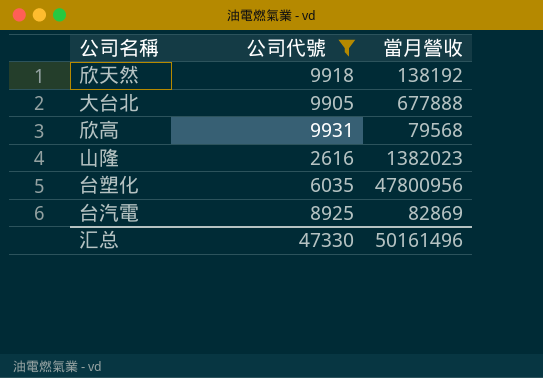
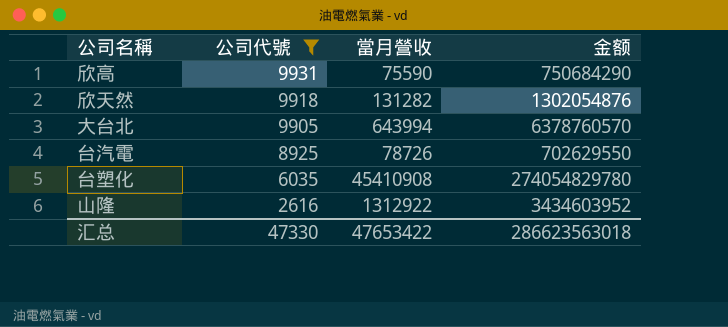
row order: none -> 公司代號 descending
column 金额 | formula: none -> [公司代號] * [當月營收]
欣高 | 當月營收: 79568 -> 75590
欣天然 | 當月營收: 138192 -> 131282
大台北 | 當月營收: 677888 -> 643994
台汽電 | 當月營收: 82869 -> 78726
台塑化 | 當月營收: 47800956 -> 45410908
山隆 | 當月營收: 1382023 -> 1312922
汇总 | 當月營收: 50161496 -> 47653422

